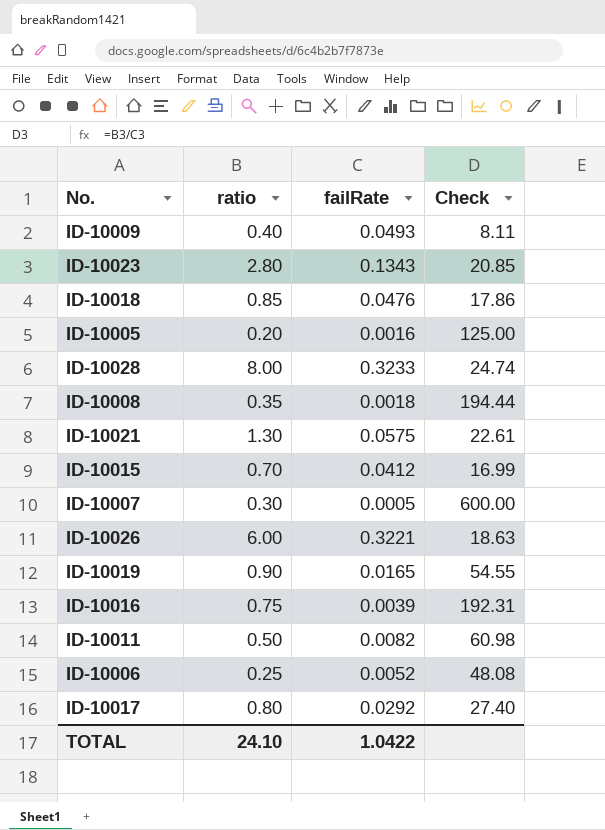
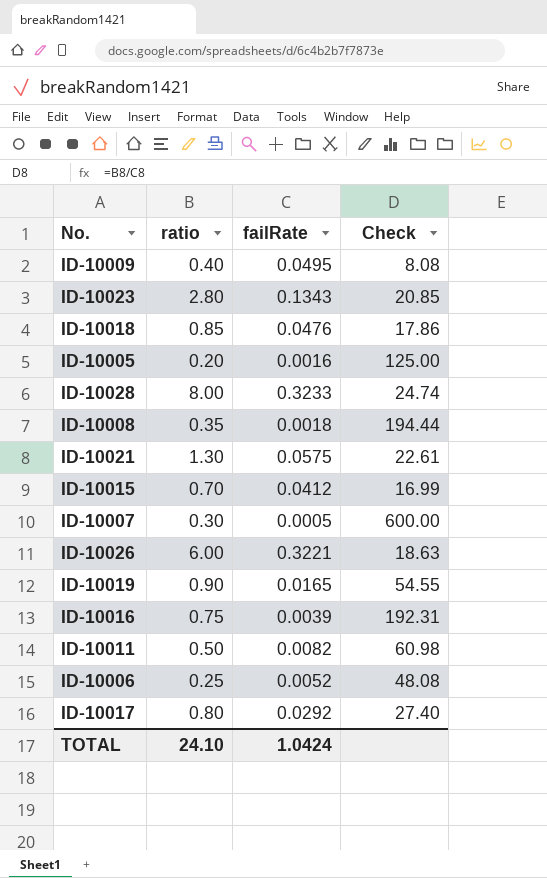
ID-10009 | failRate: 0.0493 -> 0.0495
ID-10009 | Check: 8.11 -> 8.08
TOTAL | failRate: 1.0422 -> 1.0424

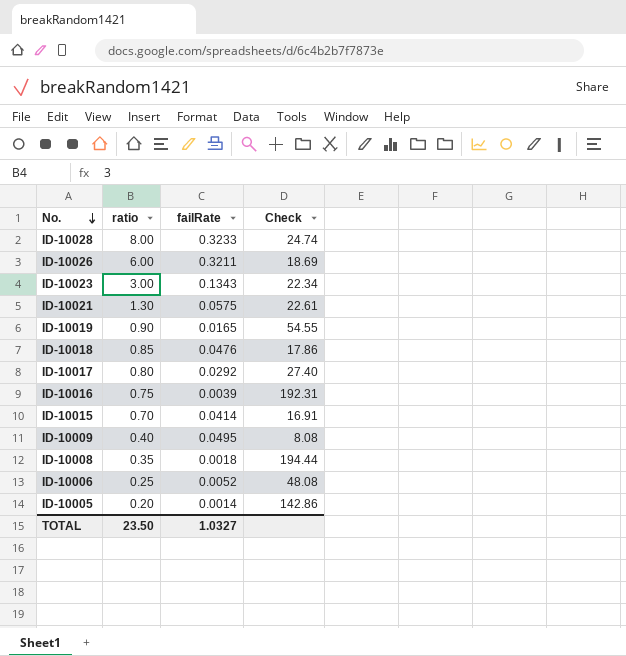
row order: none -> No. descending
row ID-10007: 0.30 | 0.0005 | 600.00 -> none
row ID-10011: 0.50 | 0.0082 | 60.98 -> none
ID-10026 | failRate: 0.3221 -> 0.3211
ID-10026 | Check: 18.63 -> 18.69
ID-10023 | ratio: 2.80 -> 3.00
ID-10023 | Check: 20.85 -> 22.34
ID-10015 | failRate: 0.0412 -> 0.0414
ID-10015 | Check: 16.99 -> 16.91
ID-10005 | failRate: 0.0016 -> 0.0014
ID-10005 | Check: 125.00 -> 142.86
TOTAL | ratio: 24.10 -> 23.50
TOTAL | failRate: 1.0424 -> 1.0327

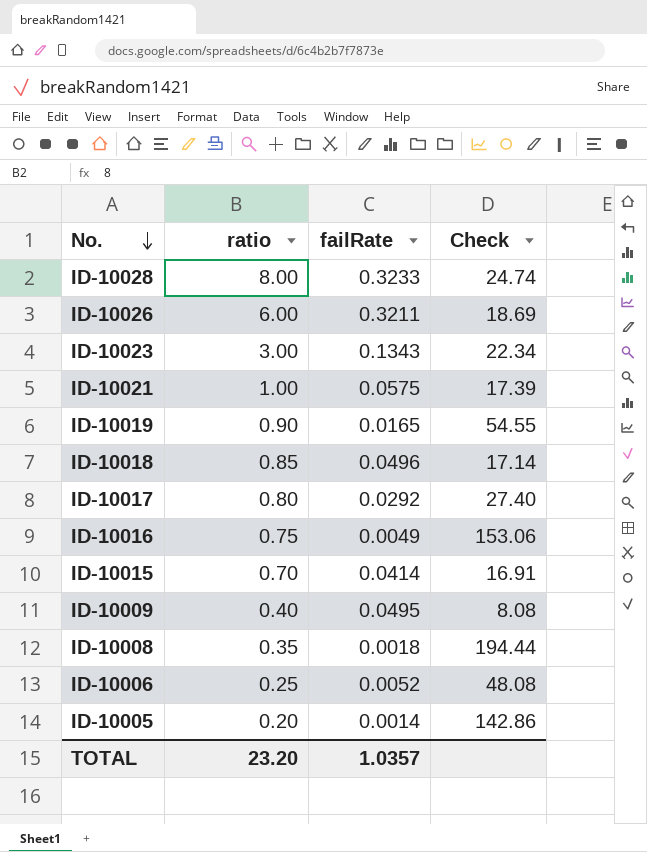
ID-10021 | ratio: 1.30 -> 1.00
ID-10021 | Check: 22.61 -> 17.39
ID-10018 | failRate: 0.0476 -> 0.0496
ID-10018 | Check: 17.86 -> 17.14
ID-10016 | failRate: 0.0039 -> 0.0049
ID-10016 | Check: 192.31 -> 153.06
TOTAL | ratio: 23.50 -> 23.20
TOTAL | failRate: 1.0327 -> 1.0357

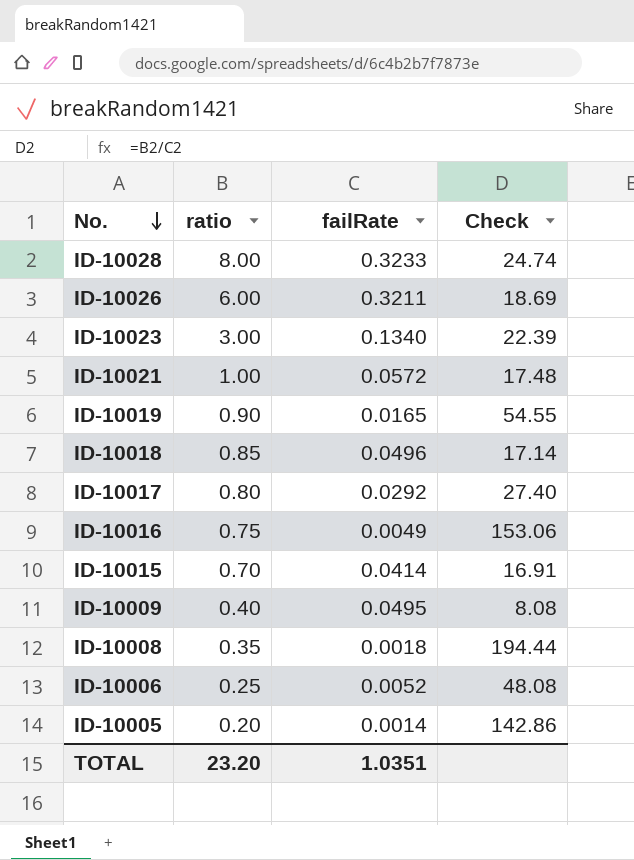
ID-10023 | failRate: 0.1343 -> 0.1340
ID-10023 | Check: 22.34 -> 22.39
ID-10021 | failRate: 0.0575 -> 0.0572
ID-10021 | Check: 17.39 -> 17.48
TOTAL | failRate: 1.0357 -> 1.0351

